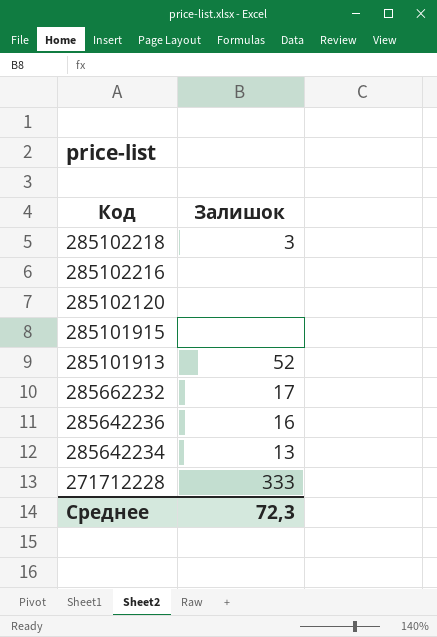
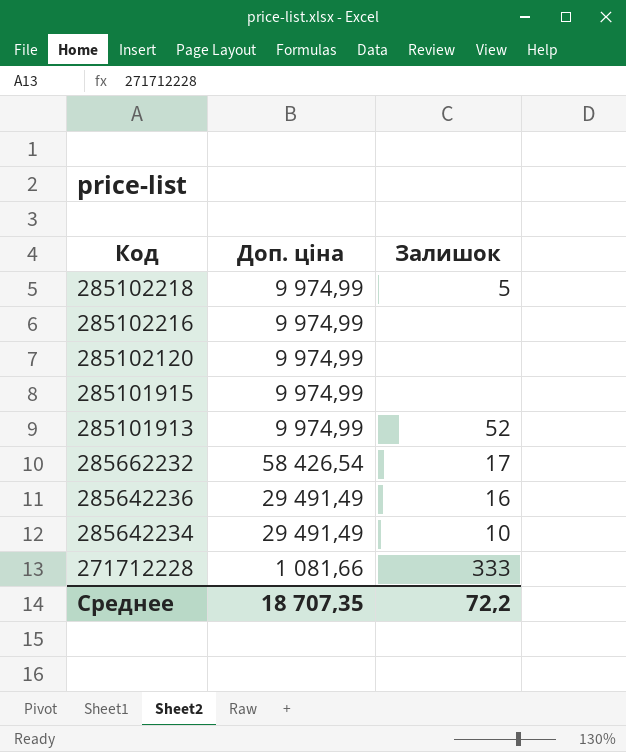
column Доп. ціна | position: none -> 2
285102218 | Залишок: 3 -> 5
285642234 | Залишок: 13 -> 10
Среднее | Залишок: 72,3 -> 72,2

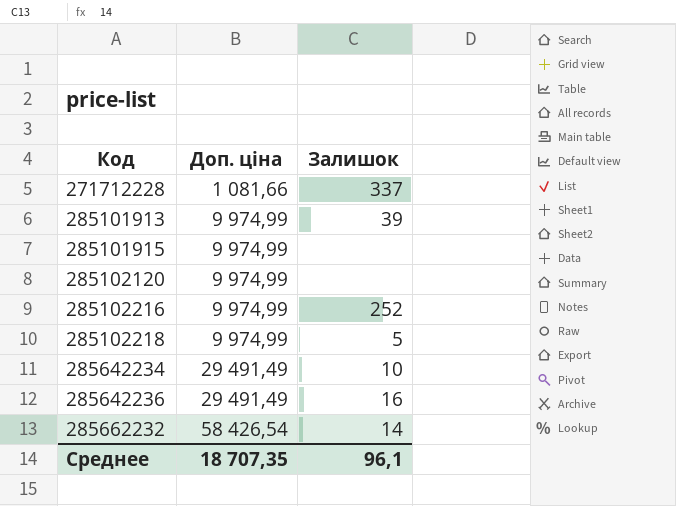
row order: none -> Код ascending
271712228 | Залишок: 333 -> 337
285101913 | Залишок: 52 -> 39
285102216 | Залишок: none -> 252
285662232 | Залишок: 17 -> 14
Среднее | Залишок: 72,2 -> 96,1

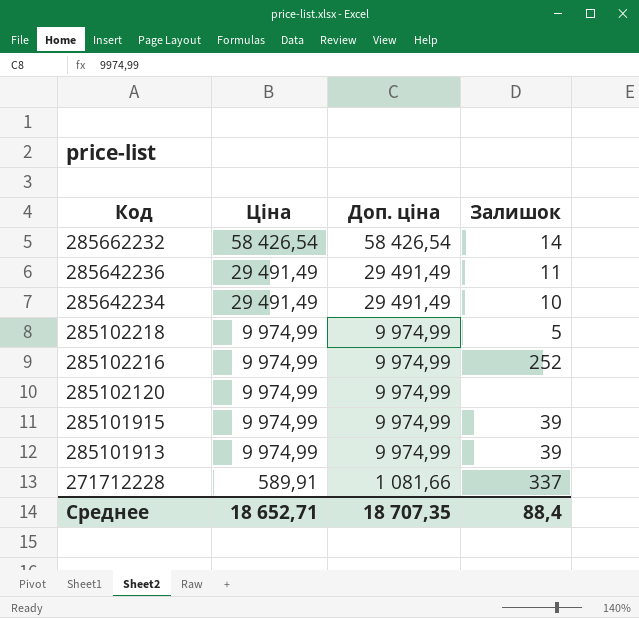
row order: Код ascending -> Код descending
column Ціна | position: none -> 2
285642236 | Залишок: 16 -> 11
285101915 | Залишок: none -> 39
Среднее | Залишок: 96,1 -> 88,4

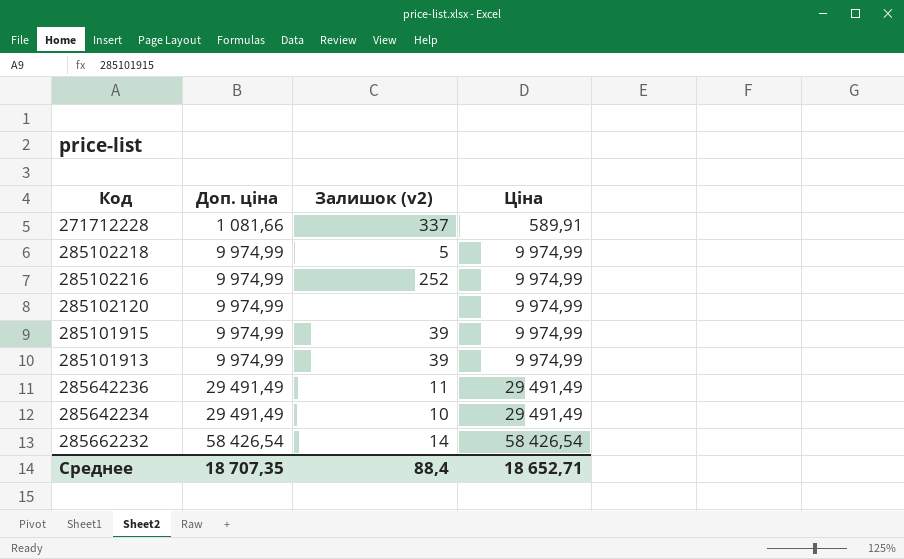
row order: Код descending -> Доп. ціна ascending
column name: Залишок -> Залишок (v2)
column Ціна | position: 2 -> 4

